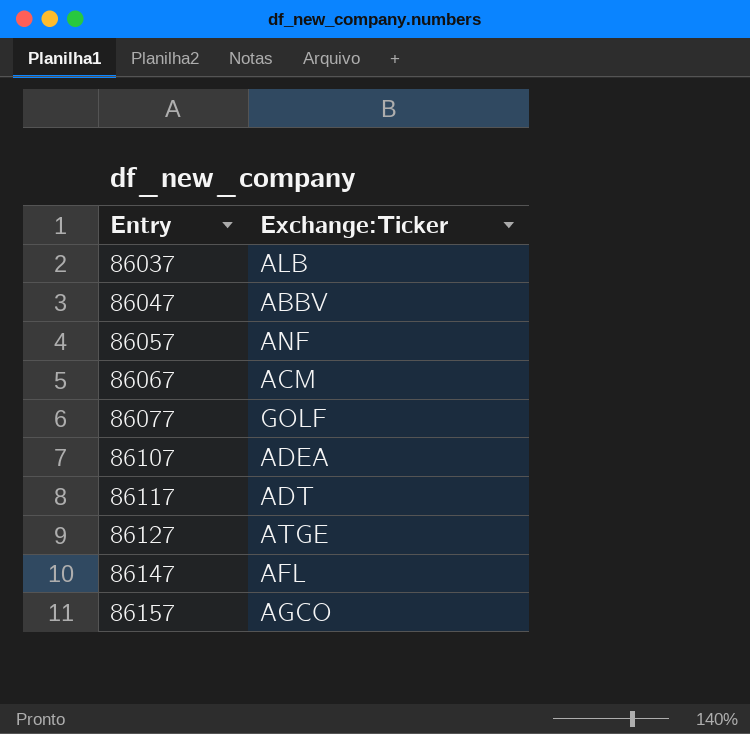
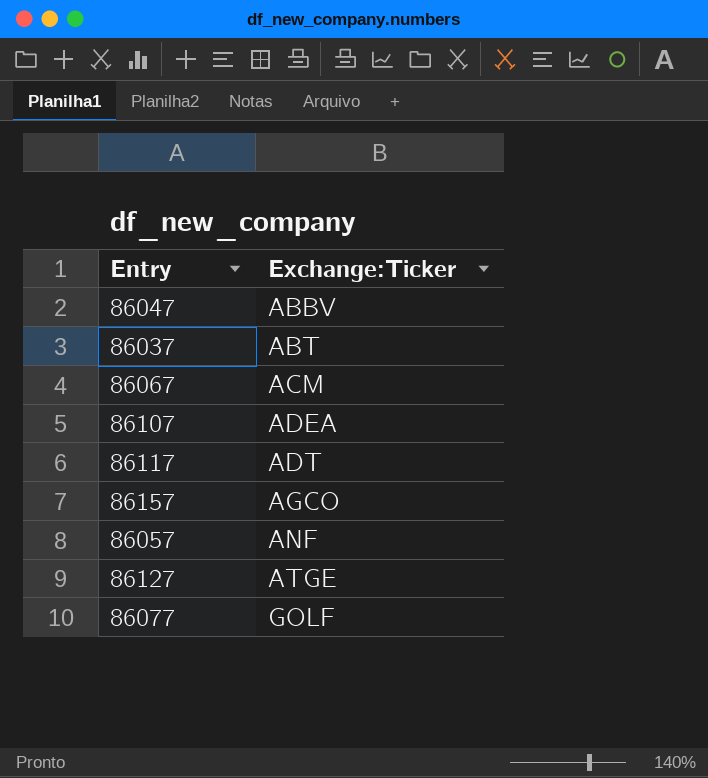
row order: Entry ascending -> Exchange:Ticker ascending
row 86147: AFL -> none
86037 | Exchange:Ticker: ALB -> ABT

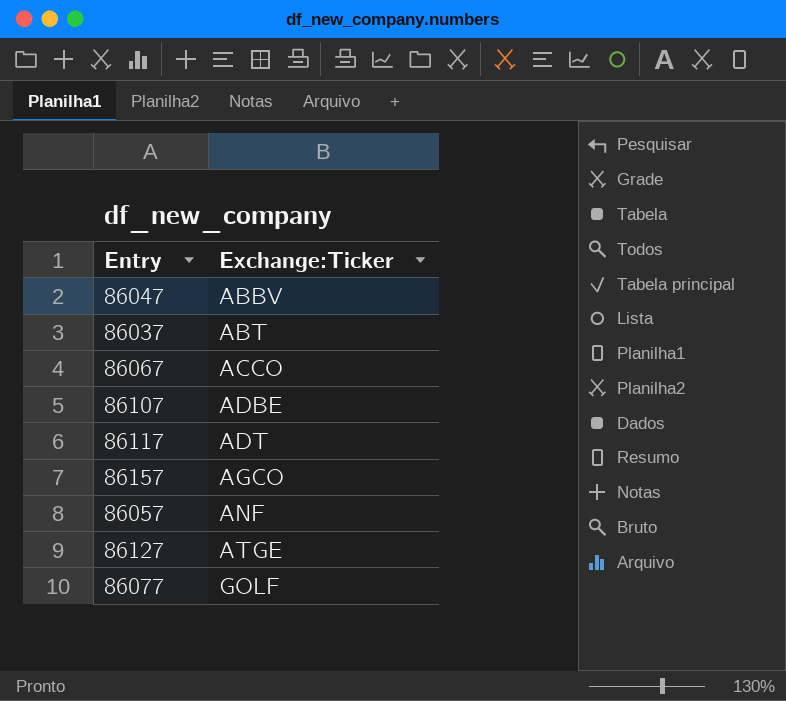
86067 | Exchange:Ticker: ACM -> ACCO
86107 | Exchange:Ticker: ADEA -> ADBE

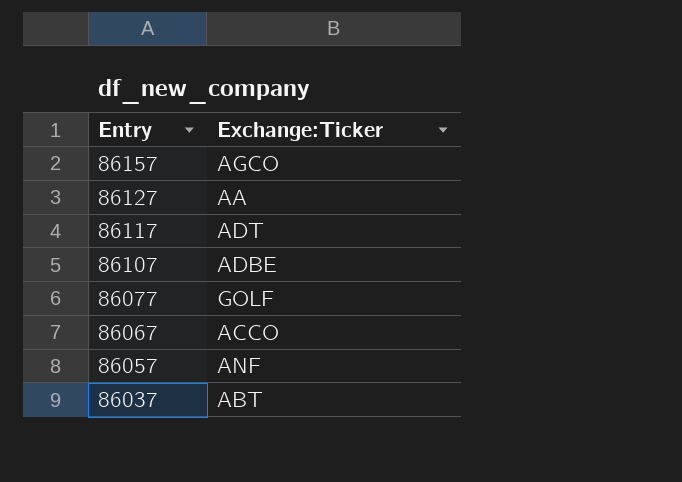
row order: Exchange:Ticker ascending -> Entry descending
row 86047: ABBV -> none
86127 | Exchange:Ticker: ATGE -> AA

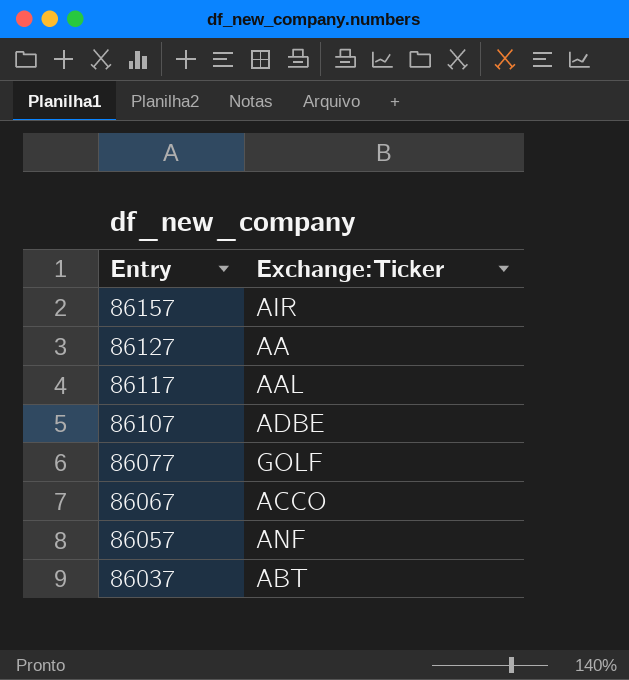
86157 | Exchange:Ticker: AGCO -> AIR
86117 | Exchange:Ticker: ADT -> AAL

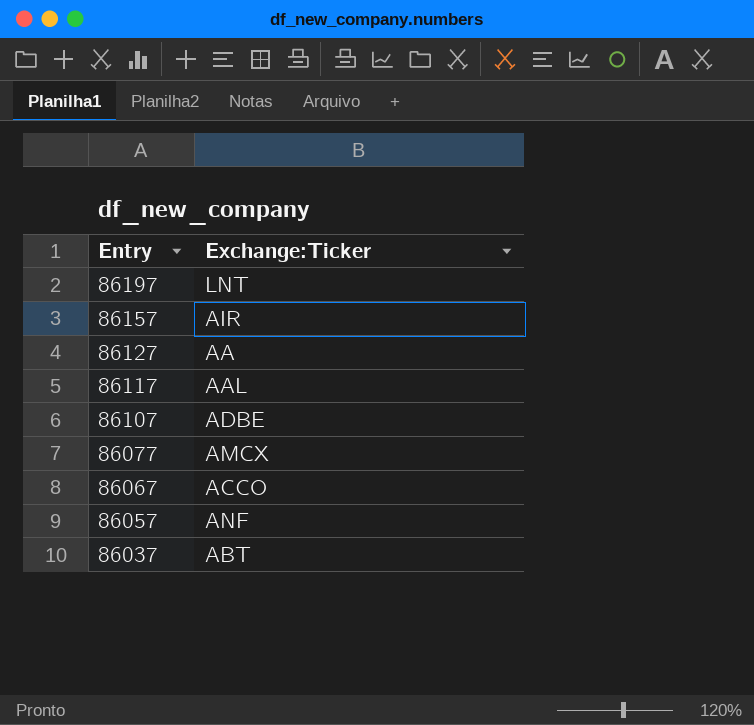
row 86197: none -> LNT
86077 | Exchange:Ticker: GOLF -> AMCX

